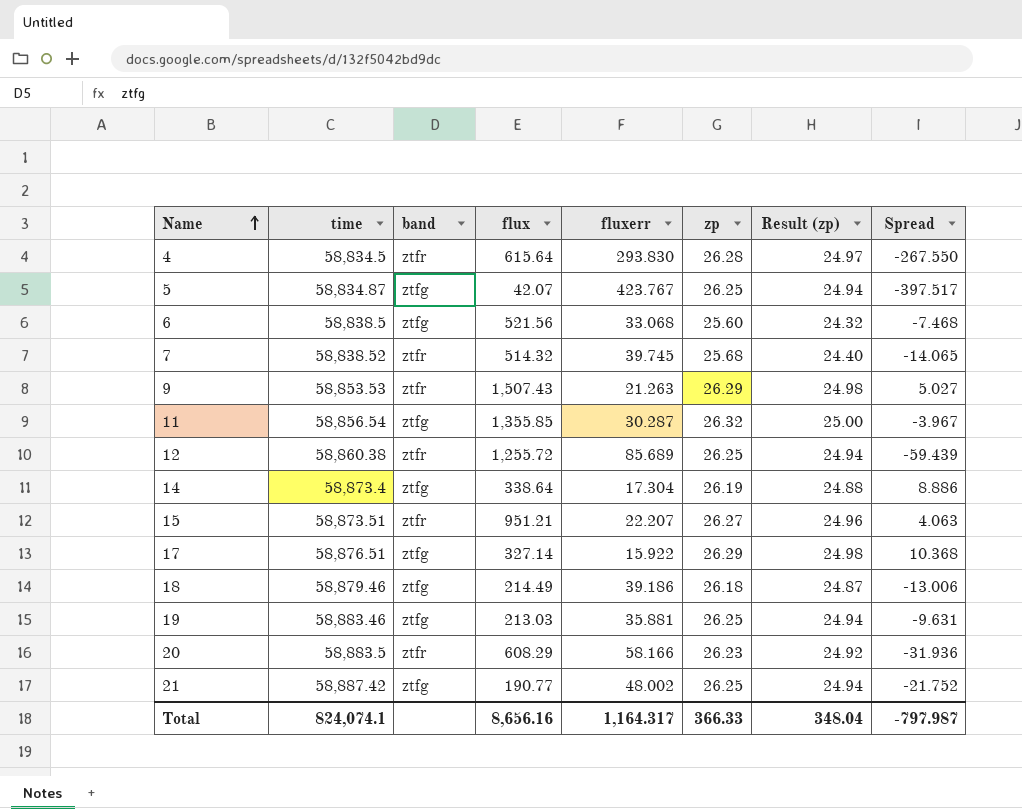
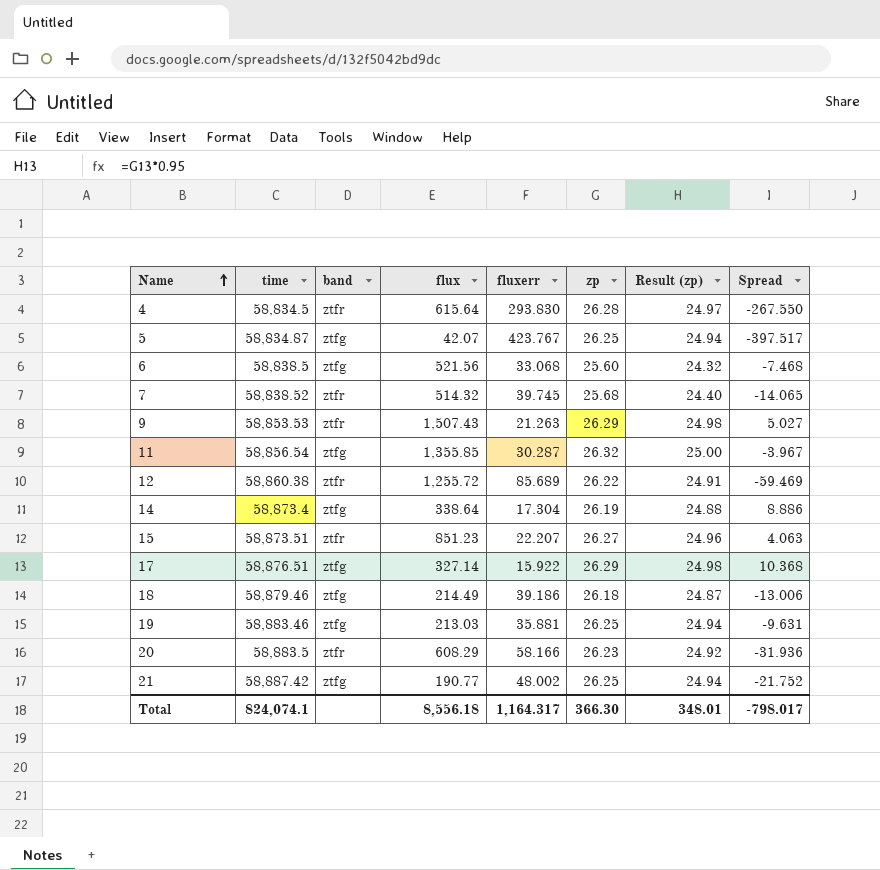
12 | zp: 26.25 -> 26.22
12 | Result (zp): 24.94 -> 24.91
12 | Spread: -59.439 -> -59.469
15 | flux: 951.21 -> 851.23
Total | flux: 8,656.16 -> 8,556.18
Total | zp: 366.33 -> 366.30
Total | Result (zp): 348.04 -> 348.01
Total | Spread: -797.987 -> -798.017

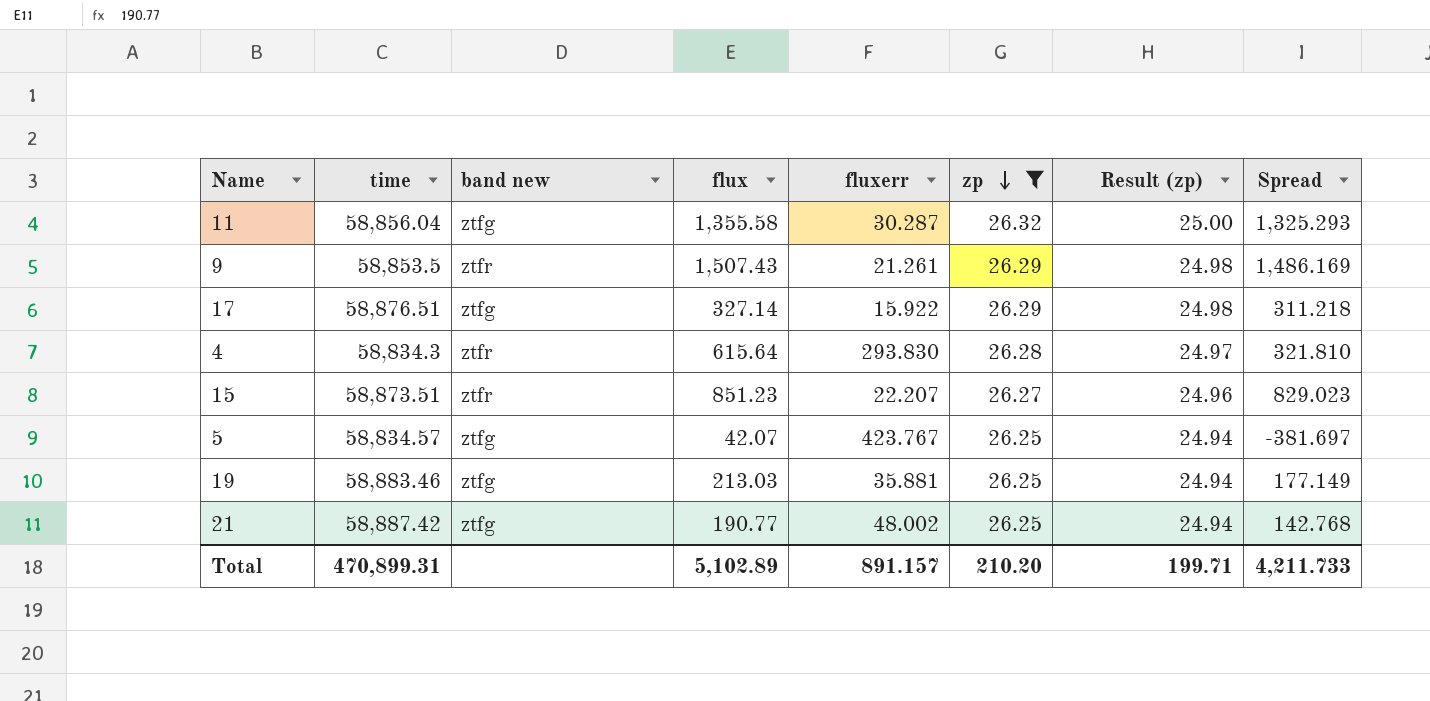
filter: none -> zp >= 26.25
row order: Name ascending -> zp descending
column name: band -> band new
column Spread | formula: [zp] - [fluxerr] -> [flux] - [fluxerr]
11 | time: 58,856.54 -> 58,856.04
11 | flux: 1,355.85 -> 1,355.58
9 | time: 58,853.53 -> 58,853.5
9 | fluxerr: 21.263 -> 21.261
4 | time: 58,834.5 -> 58,834.3
5 | time: 58,834.87 -> 58,834.57
Total | time: 824,074.1 -> 470,899.31
Total | flux: 8,556.18 -> 5,102.89
Total | fluxerr: 1,164.317 -> 891.157
Total | zp: 366.30 -> 210.20
Total | Result (zp): 348.01 -> 199.71
Total | Spread: -798.017 -> 4,211.733

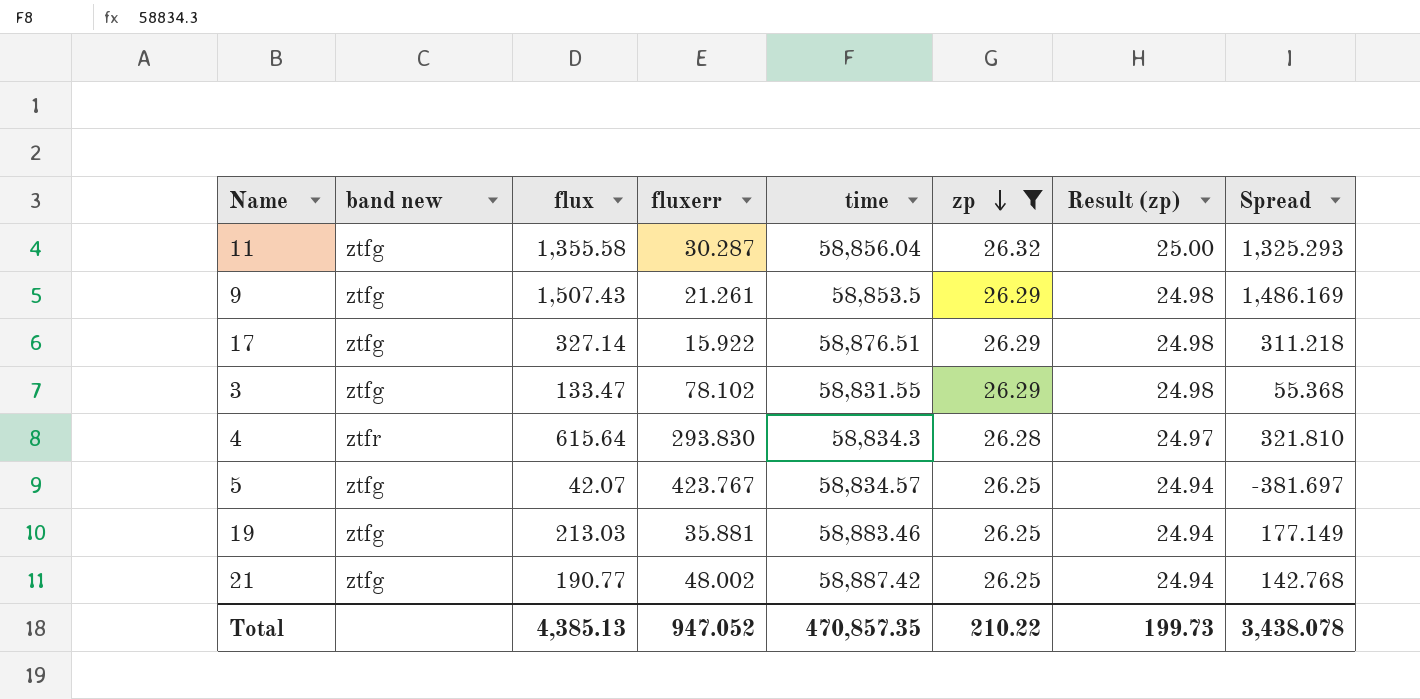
column time | position: 2 -> 5
row 15: 58,873.51 | ztfr | 851.23 | 22.207 | 26.27 | 24.96 | 829.023 -> none
9 | band new: ztfr -> ztfg
row 3: none -> ztfg | 133.47 | 78.102 | 58,831.55 | 26.29 | 24.98 | 55.368
Total | flux: 5,102.89 -> 4,385.13
Total | fluxerr: 891.157 -> 947.052
Total | time: 470,899.31 -> 470,857.35
Total | zp: 210.20 -> 210.22
Total | Result (zp): 199.71 -> 199.73
Total | Spread: 4,211.733 -> 3,438.078

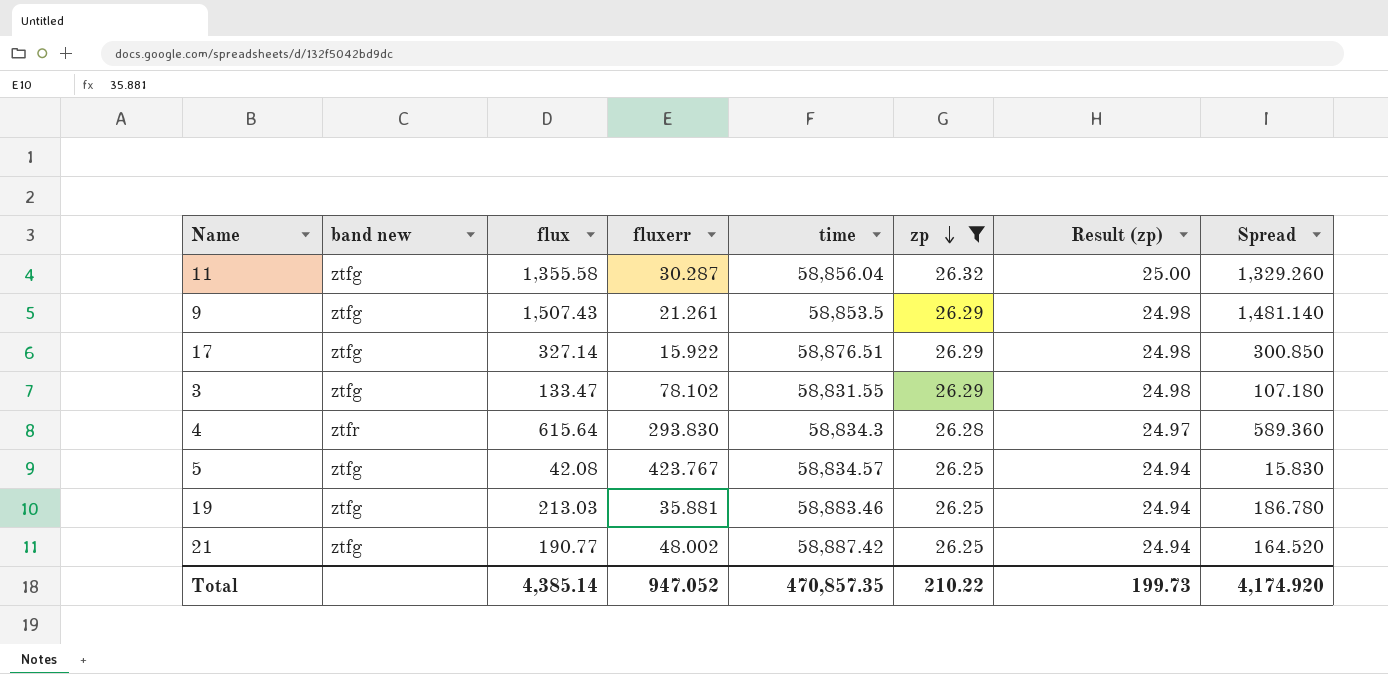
column Spread | formula: [flux] - [fluxerr] -> [flux] - [zp]
5 | flux: 42.07 -> 42.08
Total | flux: 4,385.13 -> 4,385.14
Total | Spread: 3,438.078 -> 4,174.920

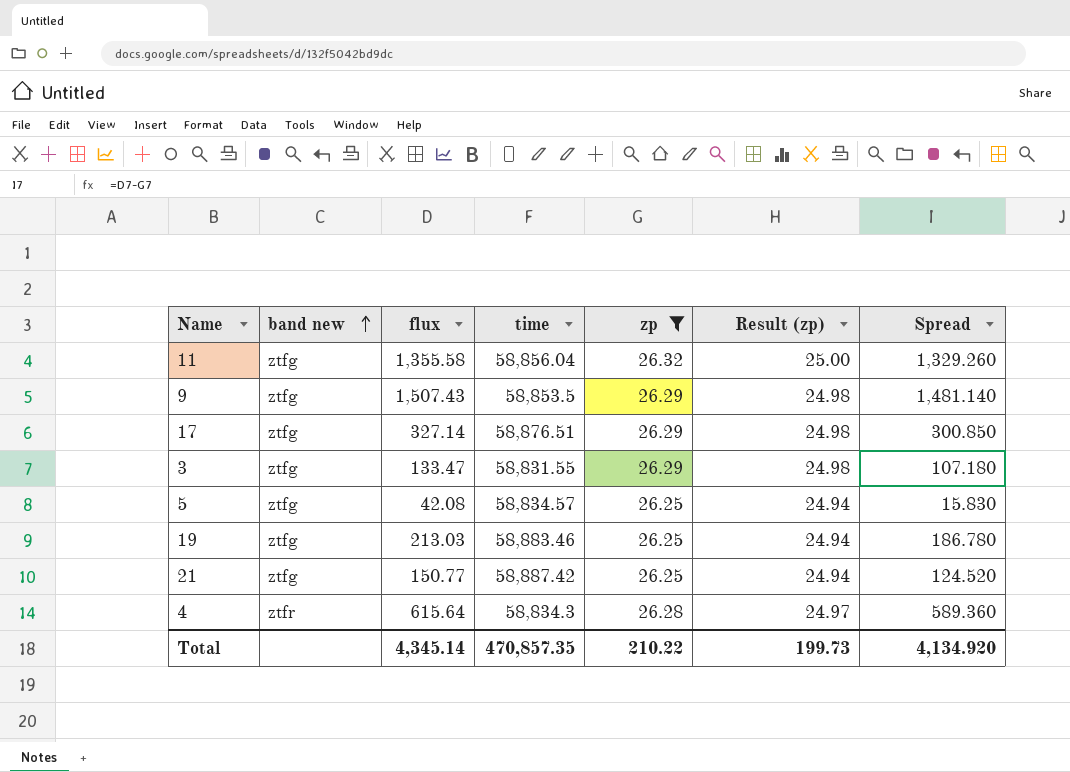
row order: zp descending -> band new ascending
column fluxerr | position: 4 -> none
21 | flux: 190.77 -> 150.77
21 | Spread: 164.520 -> 124.520
Total | flux: 4,385.14 -> 4,345.14
Total | Spread: 4,174.920 -> 4,134.920

